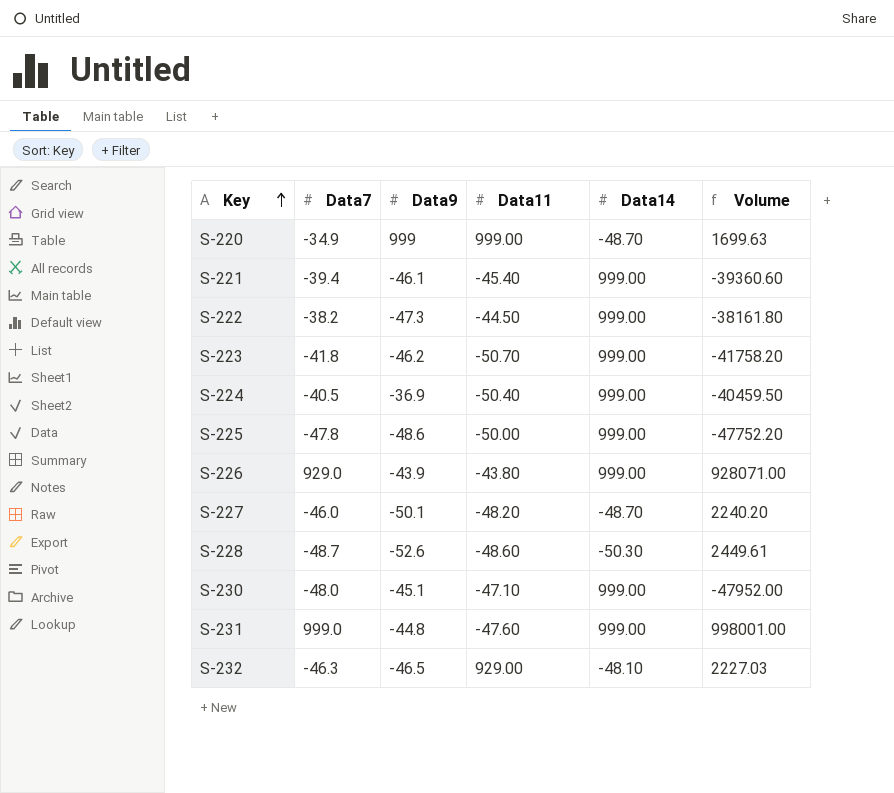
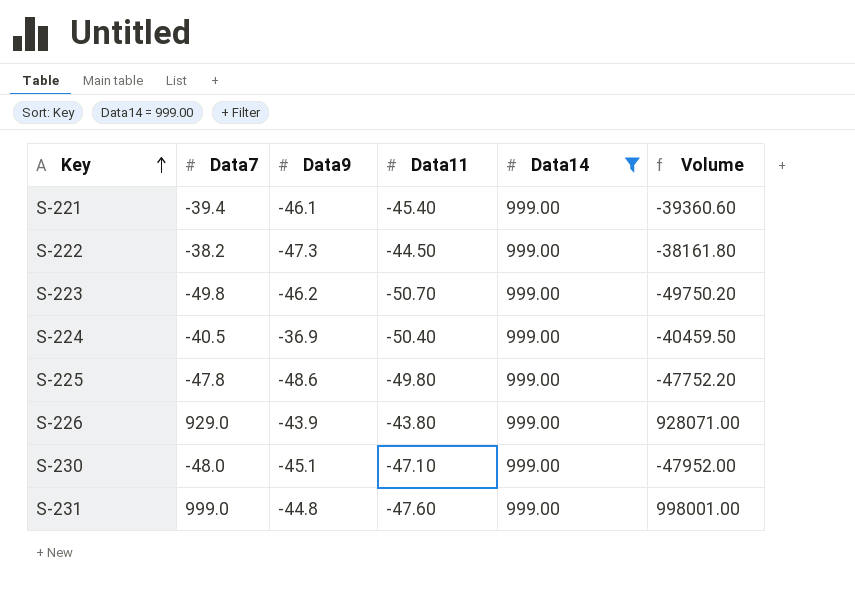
filter: none -> Data14 = 999.00
S-223 | Data7: -41.8 -> -49.8
S-223 | Volume: -41758.20 -> -49750.20
S-225 | Data11: -50.00 -> -49.80

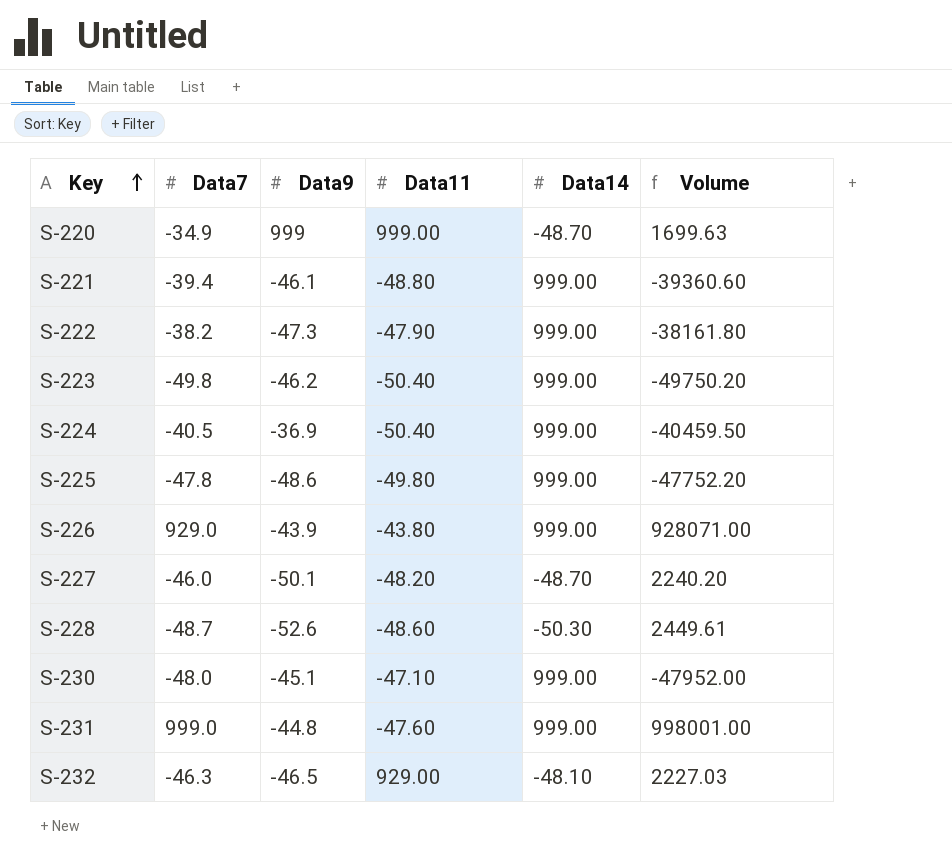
filter: Data14 = 999.00 -> none
S-221 | Data11: -45.40 -> -48.80
S-222 | Data11: -44.50 -> -47.90
S-223 | Data11: -50.70 -> -50.40

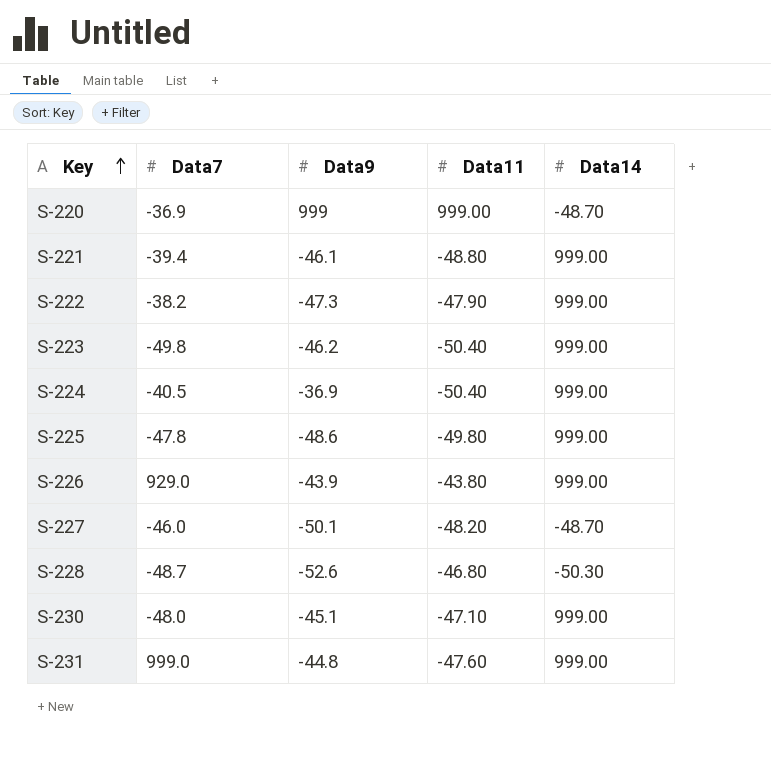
column Volume | formula: [Data7] * [Data14] -> none
row S-232: -46.3 | -46.5 | 929.00 | -48.10 | 2227.03 -> none
S-220 | Data7: -34.9 -> -36.9
S-228 | Data11: -48.60 -> -46.80

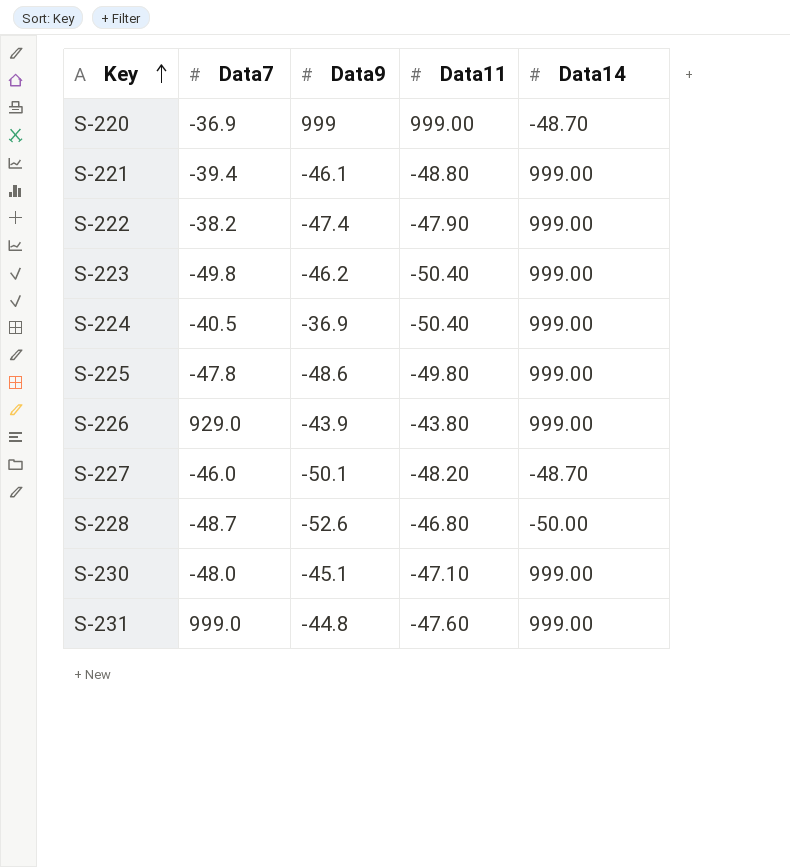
S-222 | Data9: -47.3 -> -47.4
S-228 | Data14: -50.30 -> -50.00

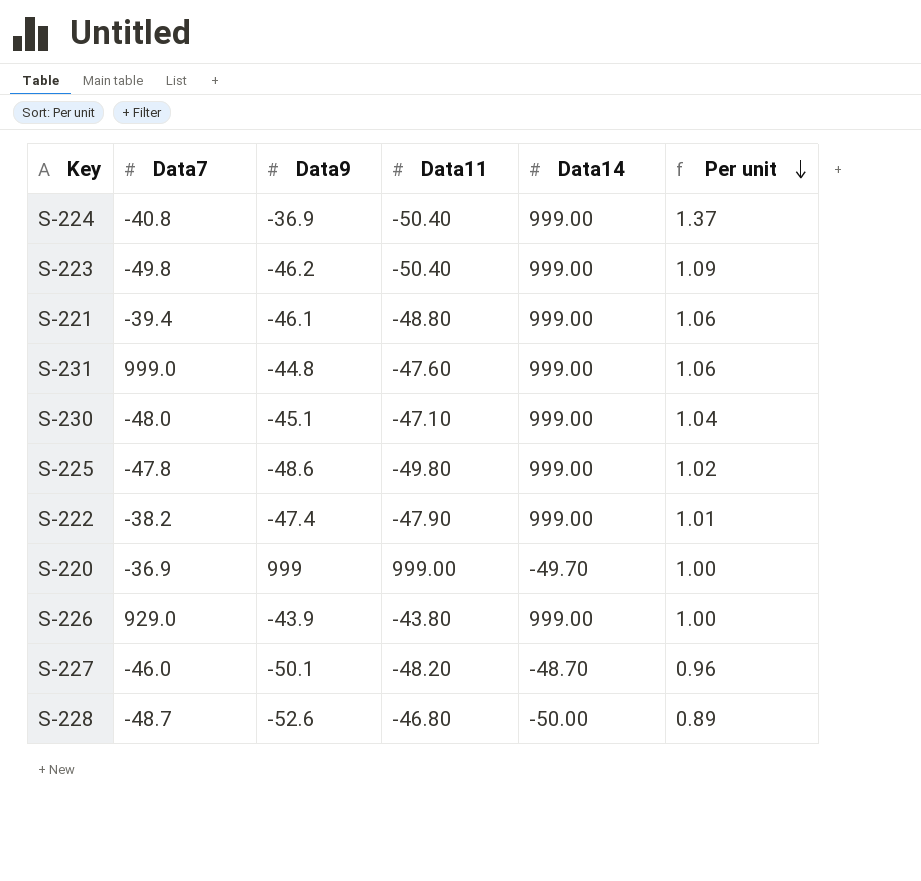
row order: Key ascending -> Per unit descending
column Per unit | formula: none -> [Data11] / [Data9]
S-224 | Data7: -40.5 -> -40.8
S-220 | Data14: -48.70 -> -49.70

